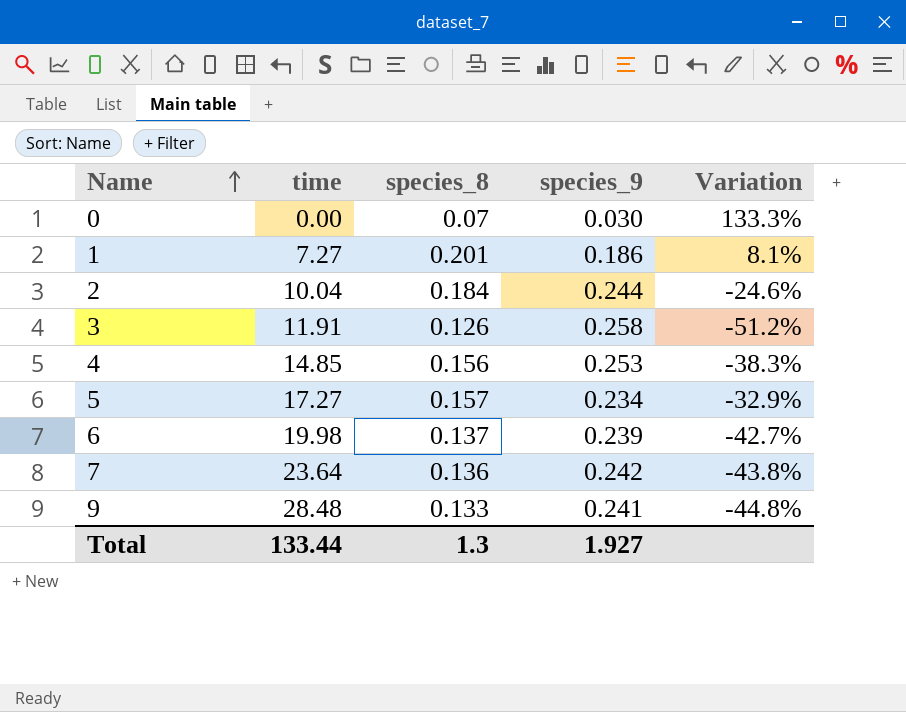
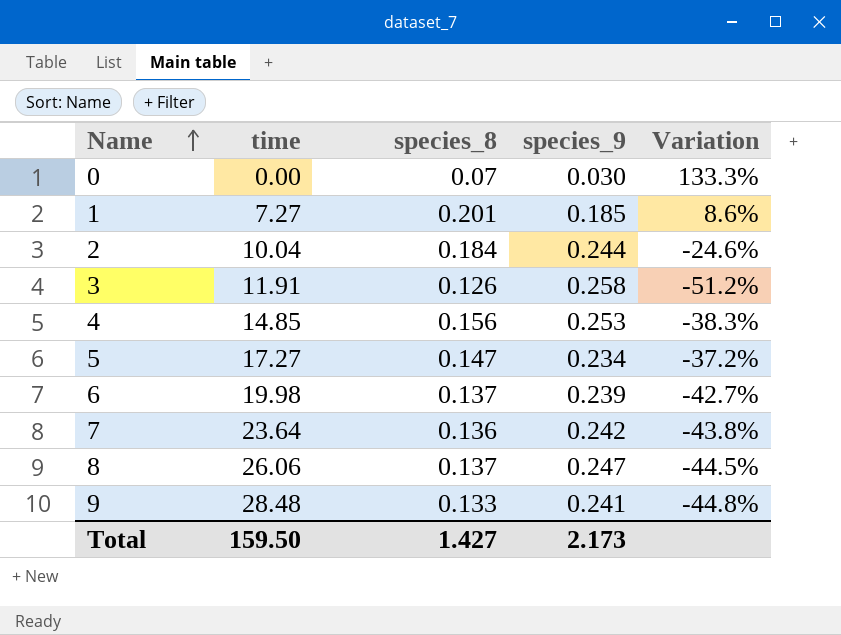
1 | species_9: 0.186 -> 0.185
1 | Variation: 8.1% -> 8.6%
5 | species_8: 0.157 -> 0.147
5 | Variation: -32.9% -> -37.2%
row 8: none -> 26.06 | 0.137 | 0.247 | -44.5%
Total | time: 133.44 -> 159.50
Total | species_8: 1.3 -> 1.427
Total | species_9: 1.927 -> 2.173

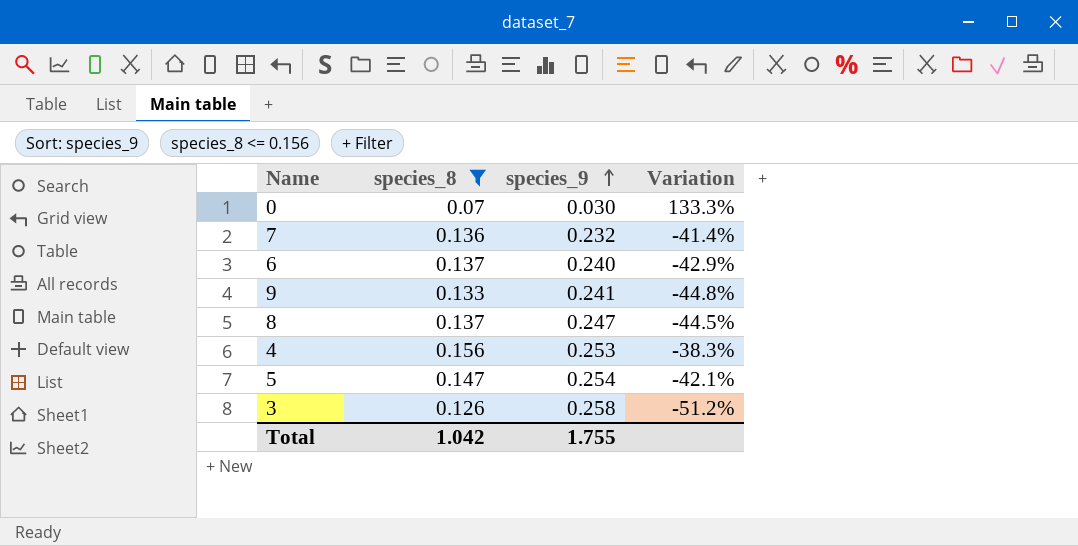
filter: none -> species_8 <= 0.156
row order: Name ascending -> species_9 ascending
column time | position: 2 -> none
7 | species_9: 0.242 -> 0.232
7 | Variation: -43.8% -> -41.4%
6 | species_9: 0.239 -> 0.240
6 | Variation: -42.7% -> -42.9%
5 | species_9: 0.234 -> 0.254
5 | Variation: -37.2% -> -42.1%
Total | species_8: 1.427 -> 1.042
Total | species_9: 2.173 -> 1.755

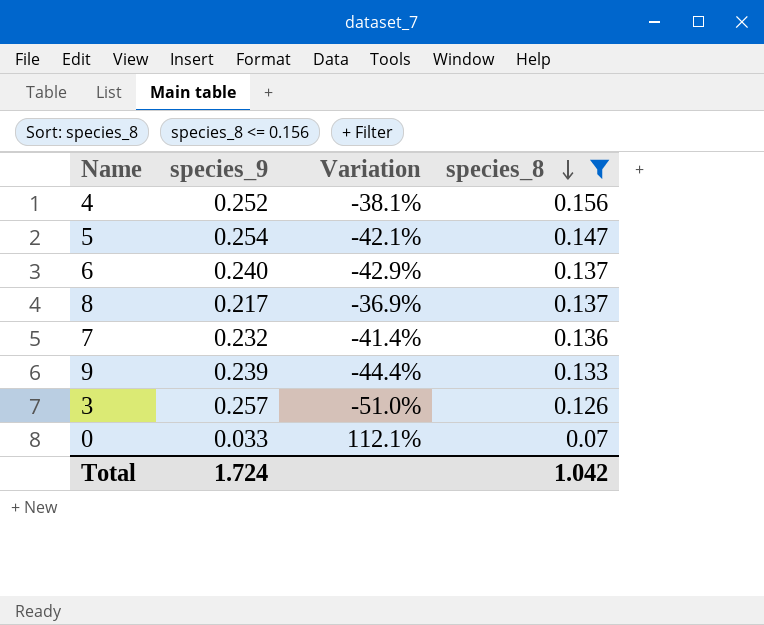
row order: species_9 ascending -> species_8 descending
column species_8 | position: 2 -> 4
4 | species_9: 0.253 -> 0.252
4 | Variation: -38.3% -> -38.1%
8 | species_9: 0.247 -> 0.217
8 | Variation: -44.5% -> -36.9%
9 | species_9: 0.241 -> 0.239
9 | Variation: -44.8% -> -44.4%
3 | species_9: 0.258 -> 0.257
3 | Variation: -51.2% -> -51.0%
0 | species_9: 0.030 -> 0.033
0 | Variation: 133.3% -> 112.1%
Total | species_9: 1.755 -> 1.724

